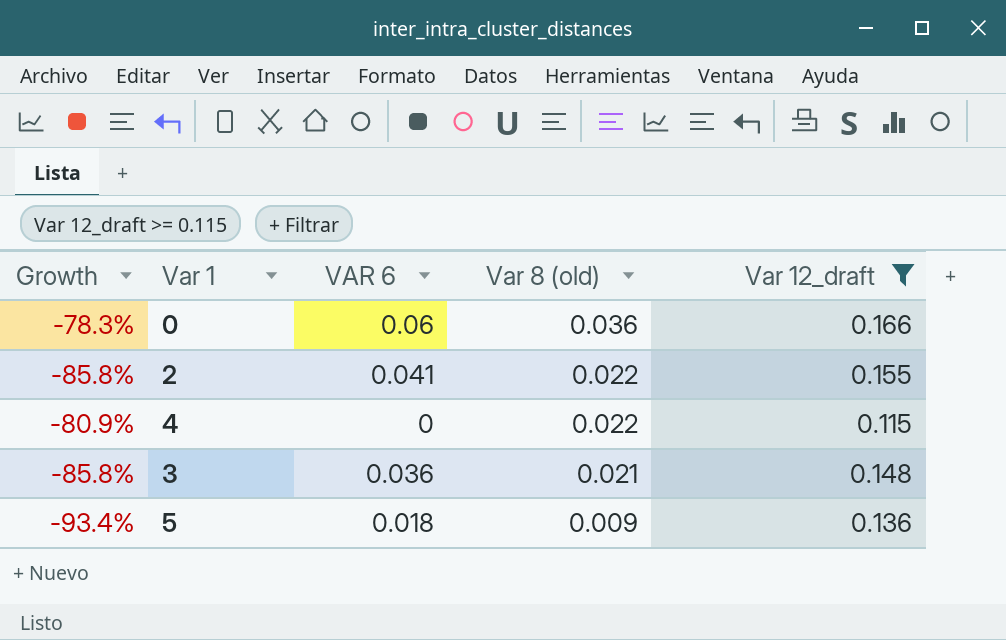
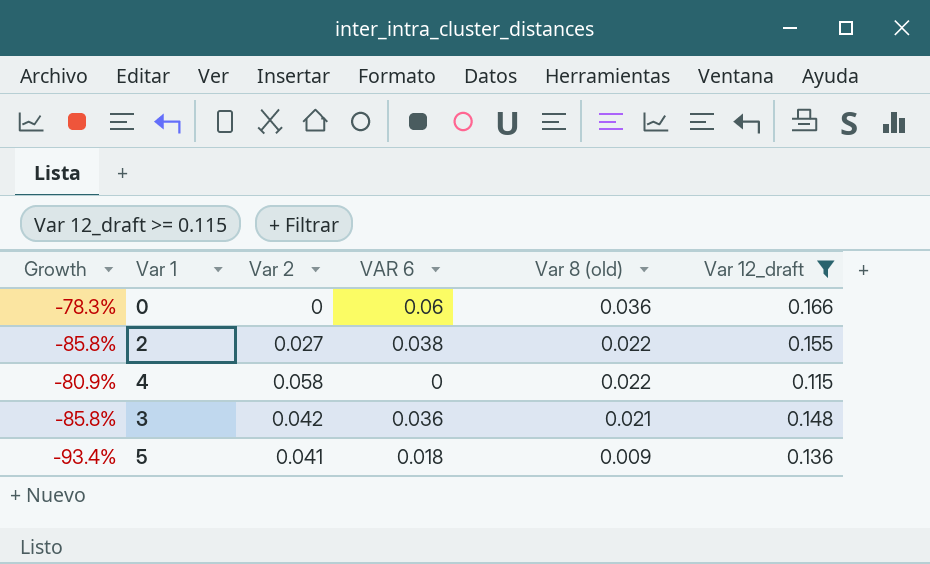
column Var 2 | position: none -> 3
2 | VAR 6: 0.041 -> 0.038

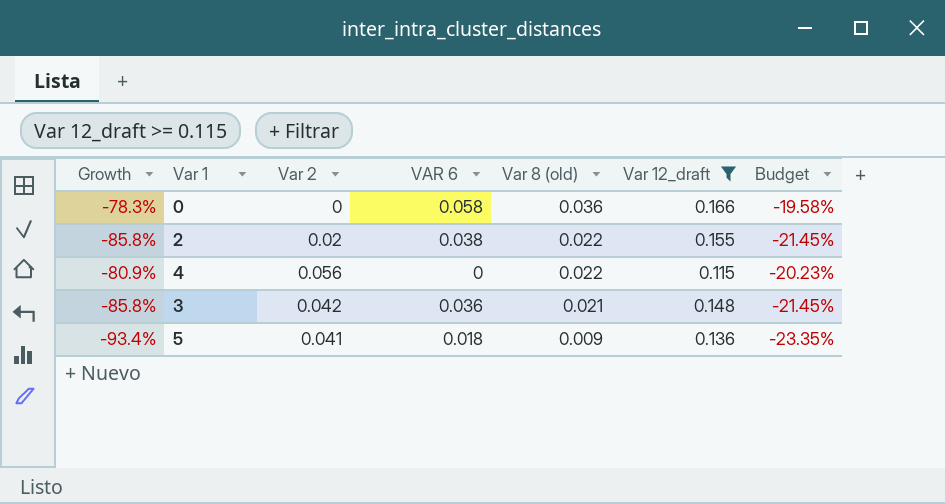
column Budget | formula: none -> [Growth] * 0.25
0 | VAR 6: 0.06 -> 0.058
2 | Var 2: 0.027 -> 0.02
4 | Var 2: 0.058 -> 0.056

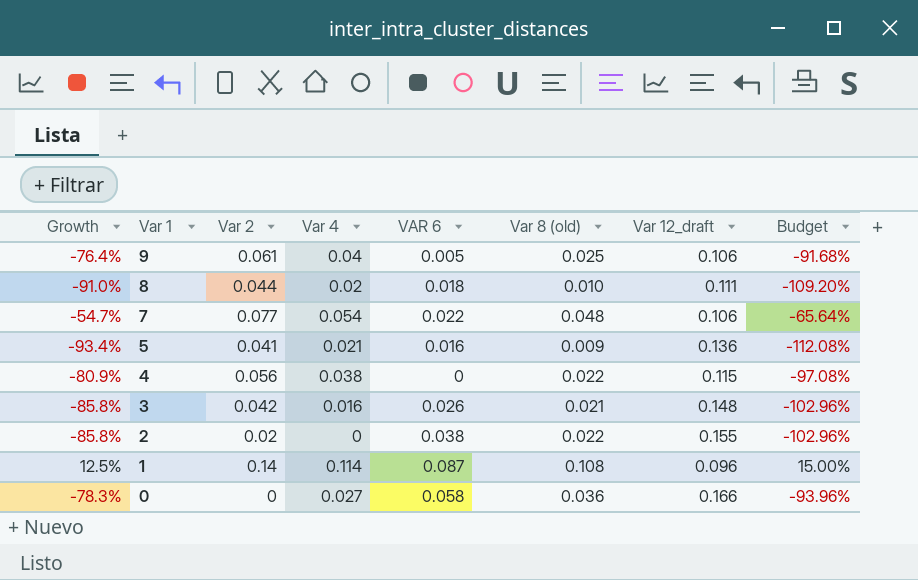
filter: Var 12_draft >= 0.115 -> none
row order: Var 8 (old) descending -> Var 1 descending
column Var 4 | position: none -> 4
column Budget | formula: [Growth] * 0.25 -> [Growth] * 1.2
5 | VAR 6: 0.018 -> 0.016
3 | VAR 6: 0.036 -> 0.026

